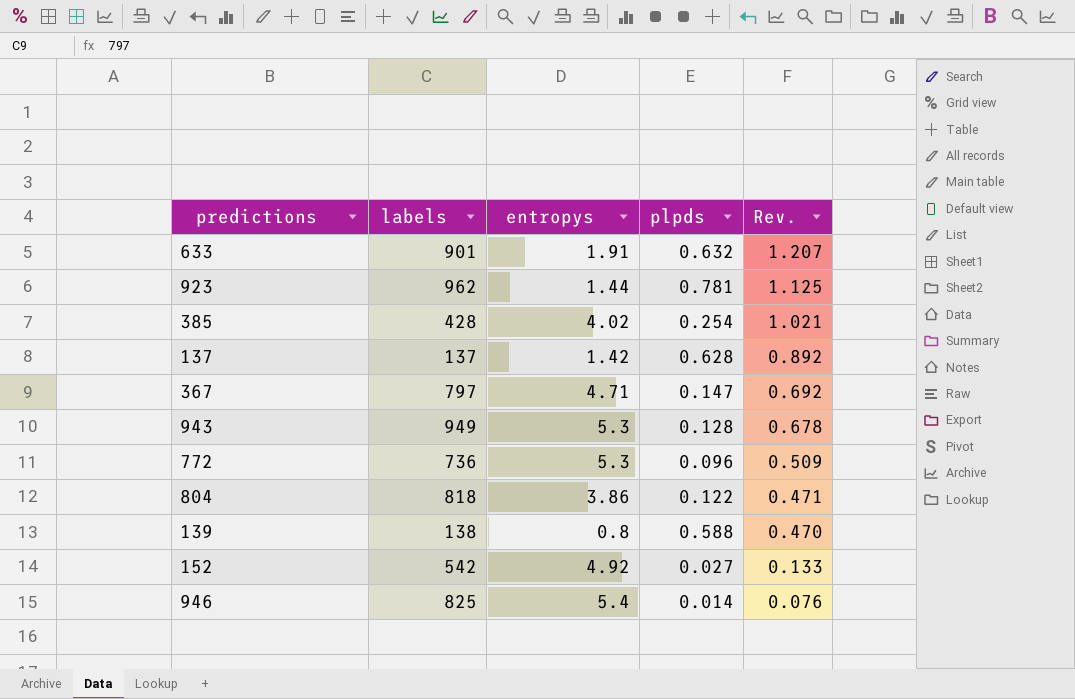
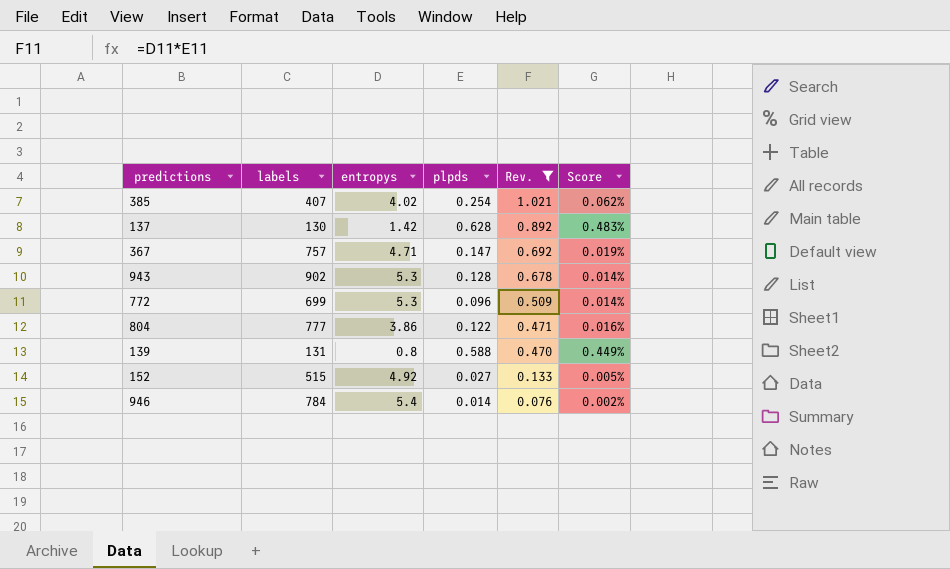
filter: none -> Rev. <= 1.021
column Score | formula: none -> [plpds] / [labels]
385 | labels: 428 -> 407
137 | labels: 137 -> 130
367 | labels: 797 -> 757
943 | labels: 949 -> 902
772 | labels: 736 -> 699
804 | labels: 818 -> 777
139 | labels: 138 -> 131
152 | labels: 542 -> 515
946 | labels: 825 -> 784

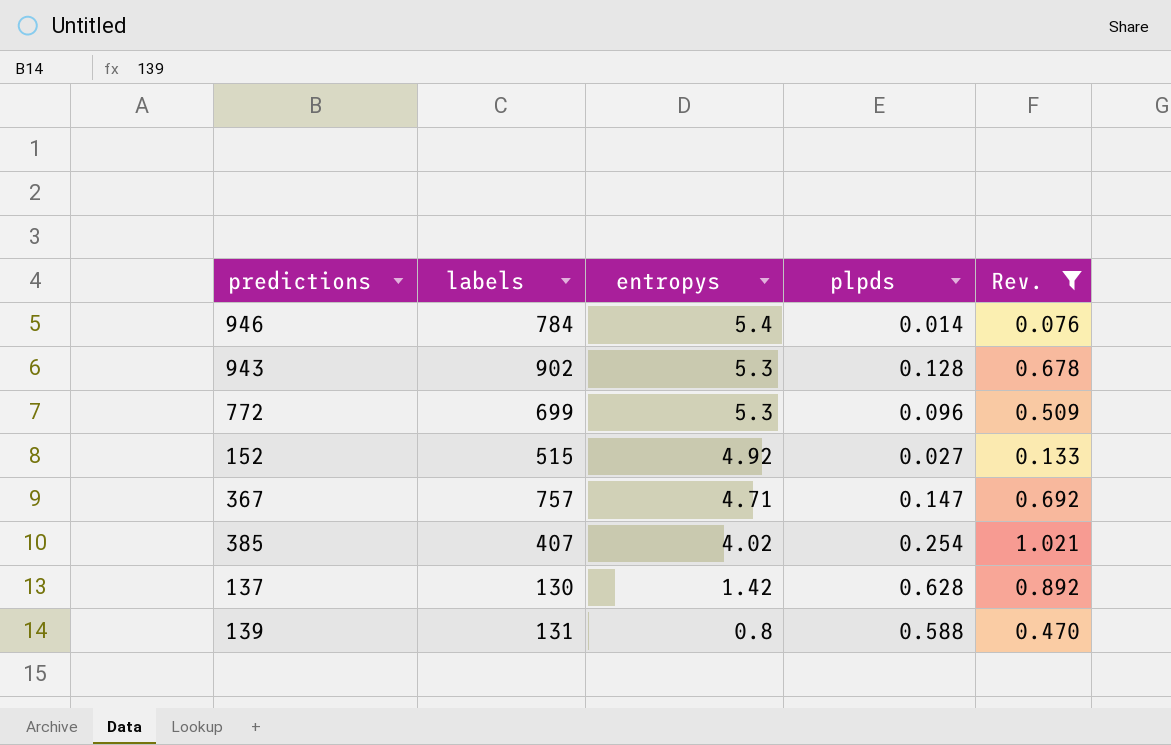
row order: Rev. descending -> entropys descending
column Score | formula: [plpds] / [labels] -> none
row 804: 777 | 3.86 | 0.122 | 0.471 | 0.016% -> none

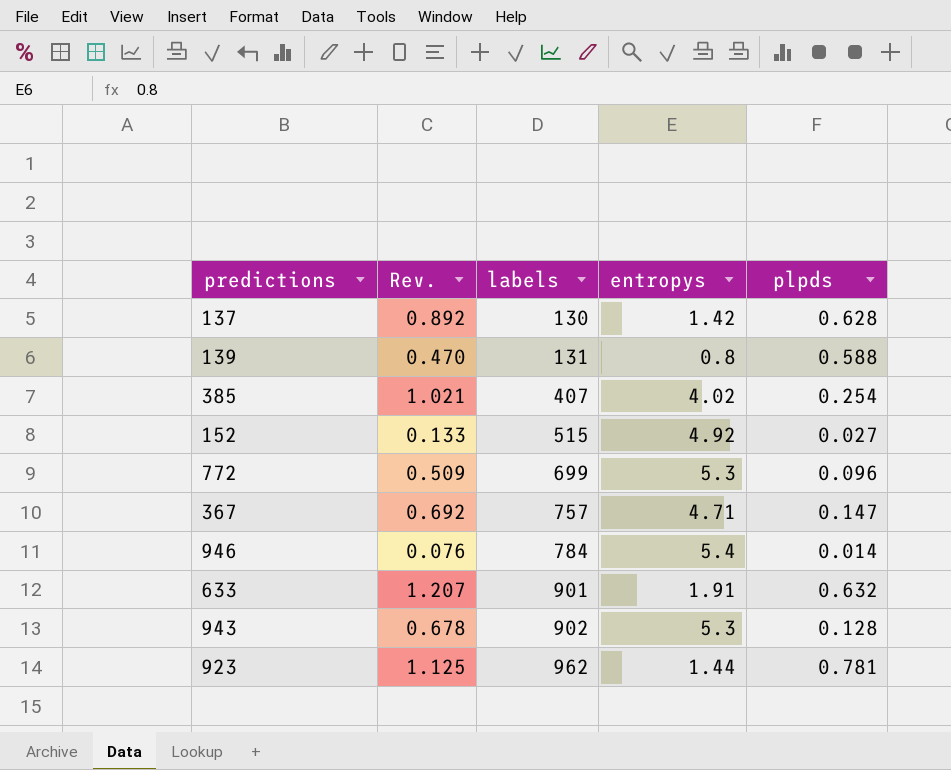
filter: Rev. <= 1.021 -> none
row order: entropys descending -> labels ascending
column Rev. | position: 5 -> 2

